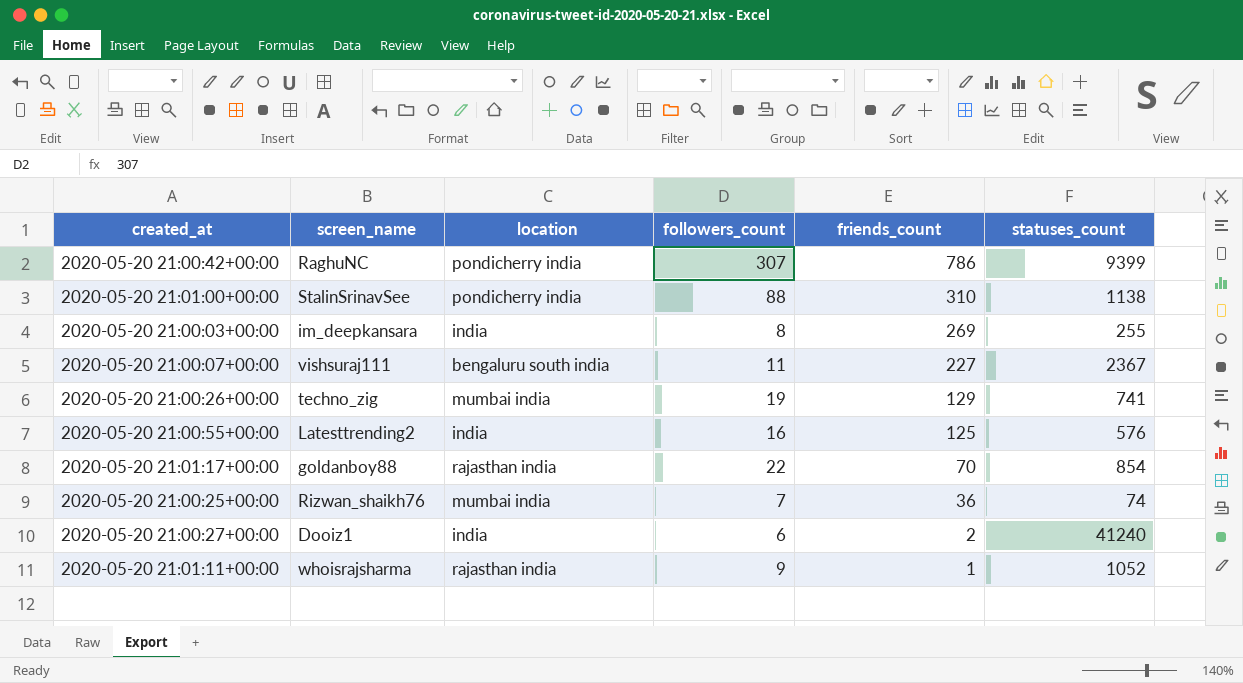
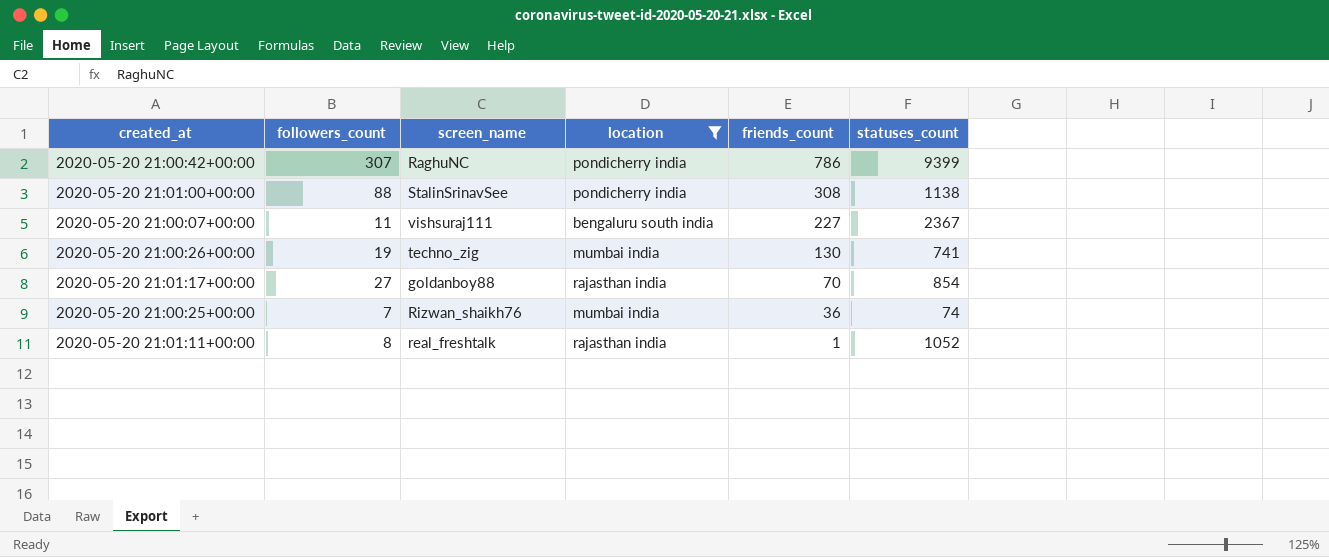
filter: none -> location != india
column followers_count | position: 4 -> 2
2020-05-20 21:01:00+00:00 | friends_count: 310 -> 308
2020-05-20 21:00:26+00:00 | friends_count: 129 -> 130
2020-05-20 21:01:17+00:00 | followers_count: 22 -> 27
2020-05-20 21:01:11+00:00 | followers_count: 9 -> 8
2020-05-20 21:01:11+00:00 | screen_name: whoisrajsharma -> real_freshtalk

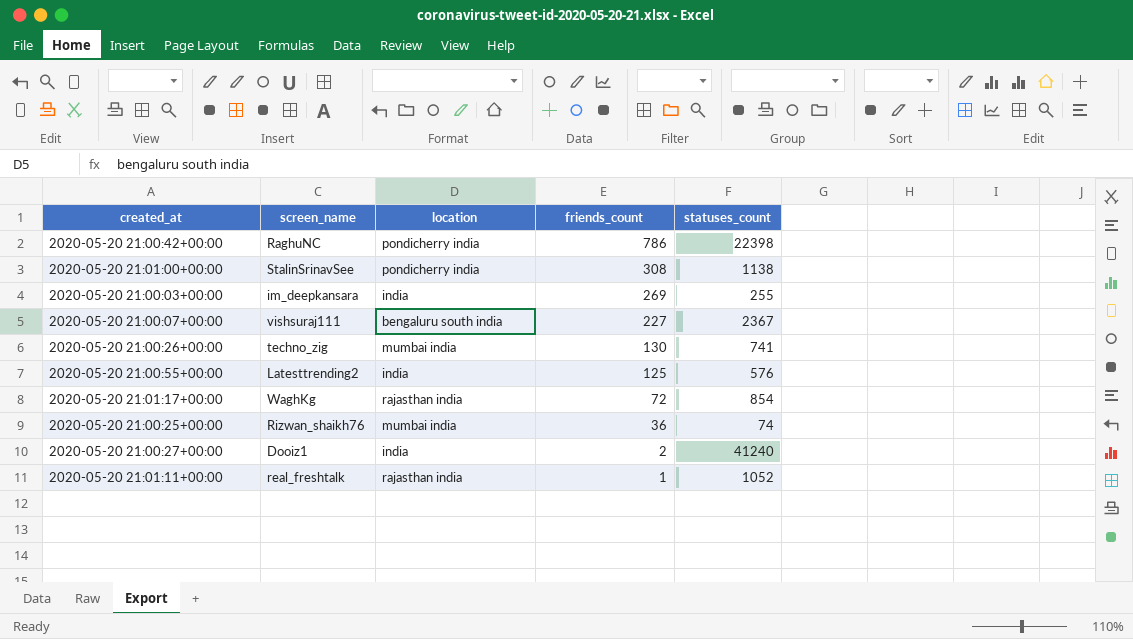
filter: location != india -> none
column followers_count | position: 2 -> none
2020-05-20 21:00:42+00:00 | statuses_count: 9399 -> 22398
2020-05-20 21:01:17+00:00 | screen_name: goldanboy88 -> WaghKg
2020-05-20 21:01:17+00:00 | friends_count: 70 -> 72

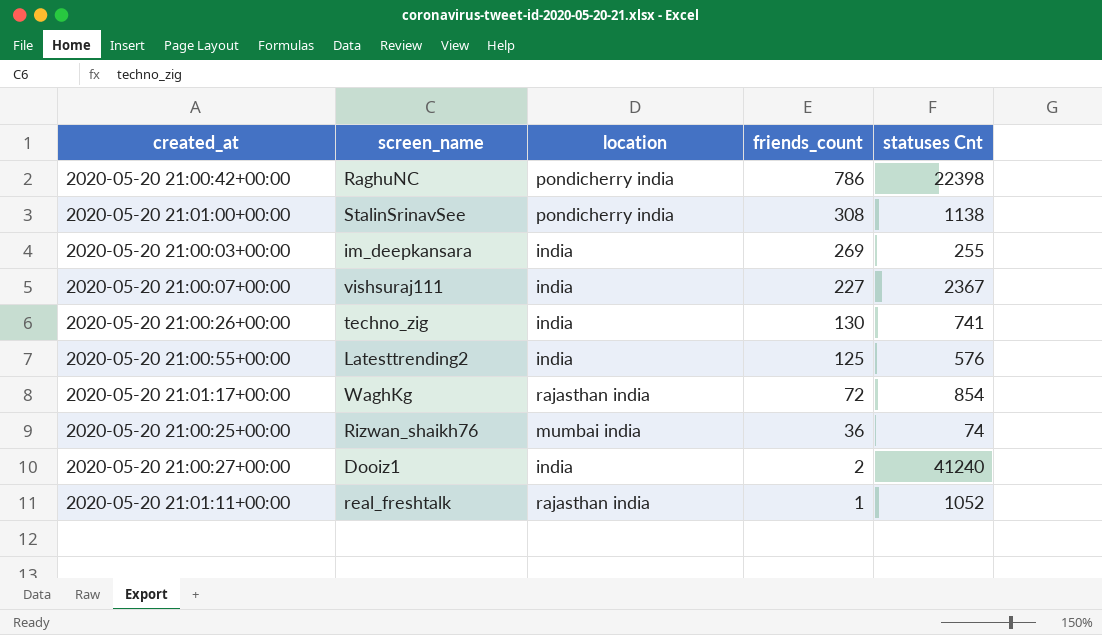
column name: statuses_count -> statuses Cnt
2020-05-20 21:00:07+00:00 | location: bengaluru south india -> india
2020-05-20 21:00:26+00:00 | location: mumbai india -> india

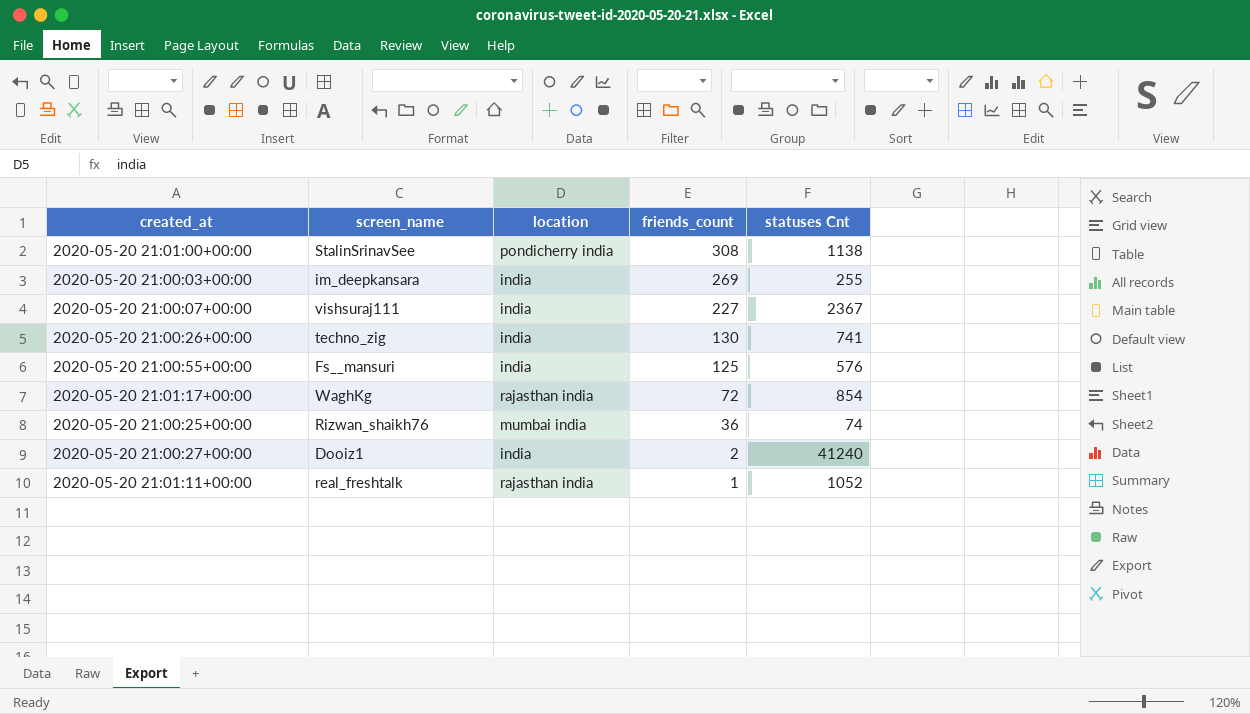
row 2020-05-20 21:00:42+00:00: RaghuNC | pondicherry india | 786 | 22398 -> none
2020-05-20 21:00:55+00:00 | screen_name: Latesttrending2 -> Fs__mansuri

